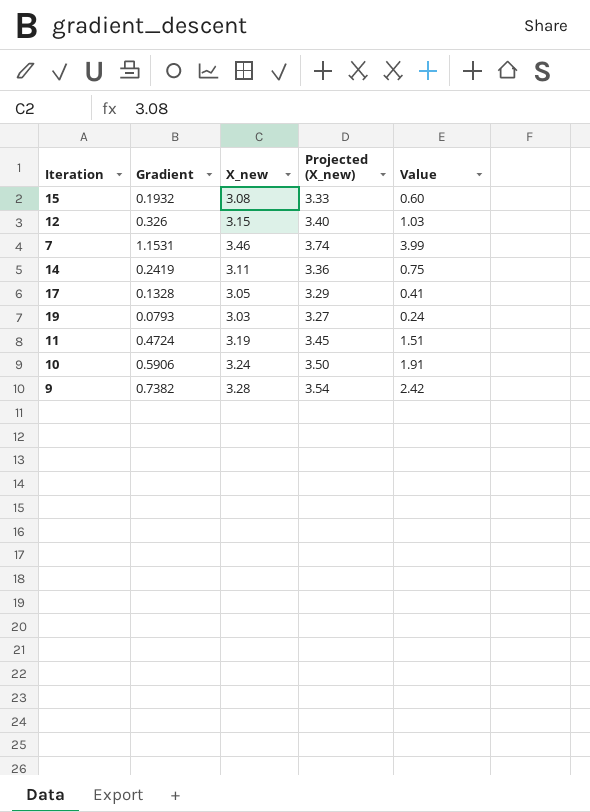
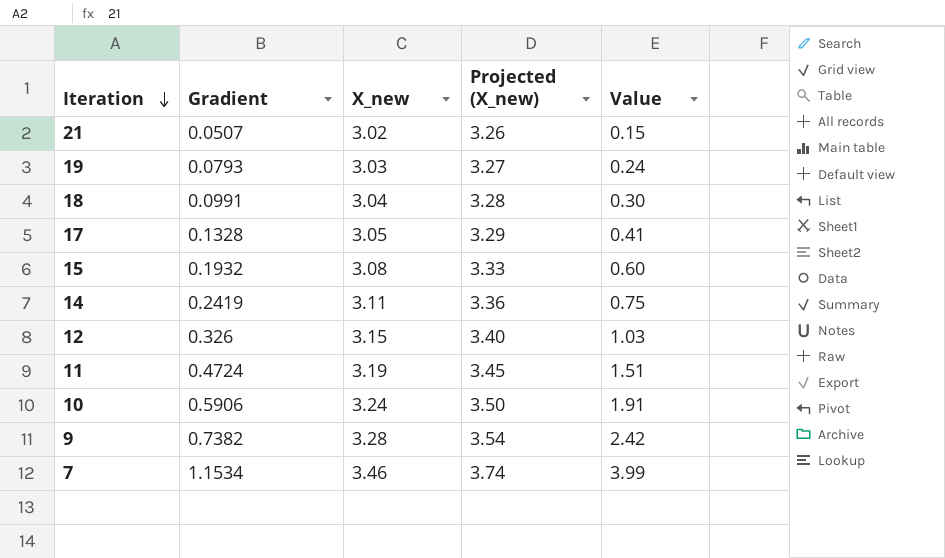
row order: none -> Iteration descending
row 21: none -> 0.0507 | 3.02 | 3.26 | 0.15
row 18: none -> 0.0991 | 3.04 | 3.28 | 0.30
7 | Gradient: 1.1531 -> 1.1534

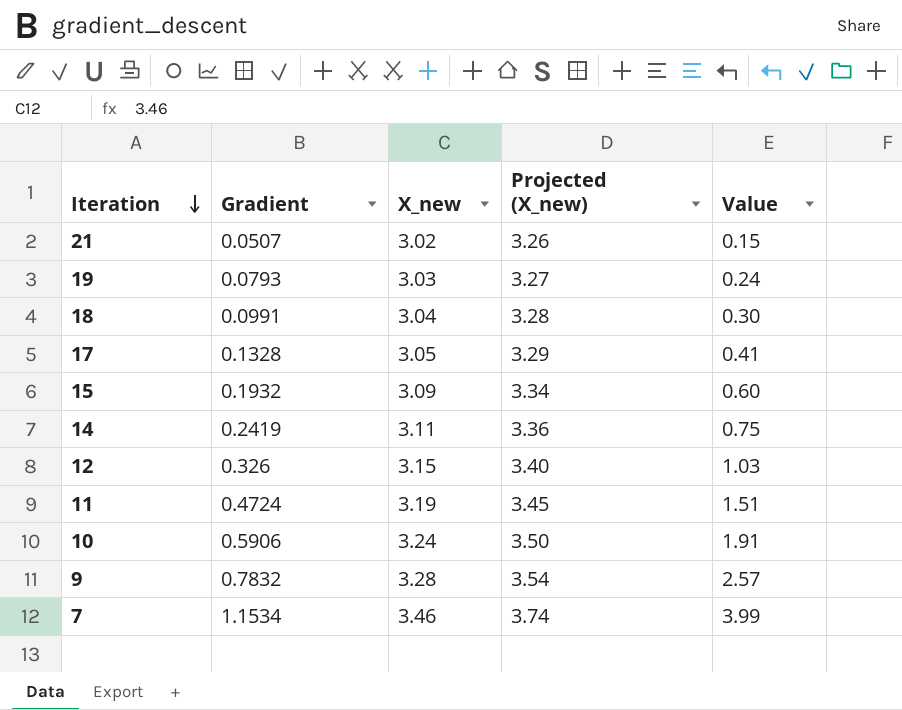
15 | X_new: 3.08 -> 3.09
15 | Projected (X_new): 3.33 -> 3.34
9 | Gradient: 0.7382 -> 0.7832
9 | Value: 2.42 -> 2.57

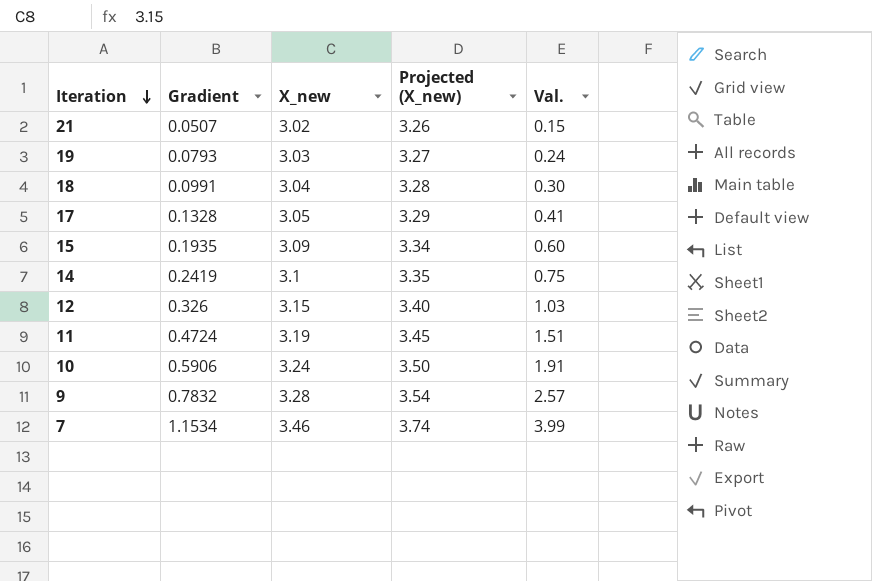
column name: Value -> Val.
15 | Gradient: 0.1932 -> 0.1935
14 | X_new: 3.11 -> 3.1
14 | Projected (X_new): 3.36 -> 3.35

